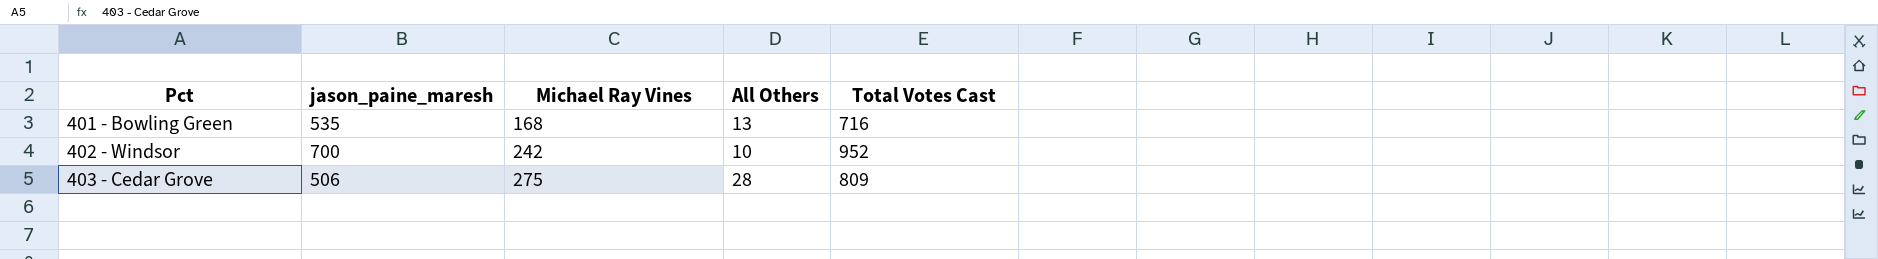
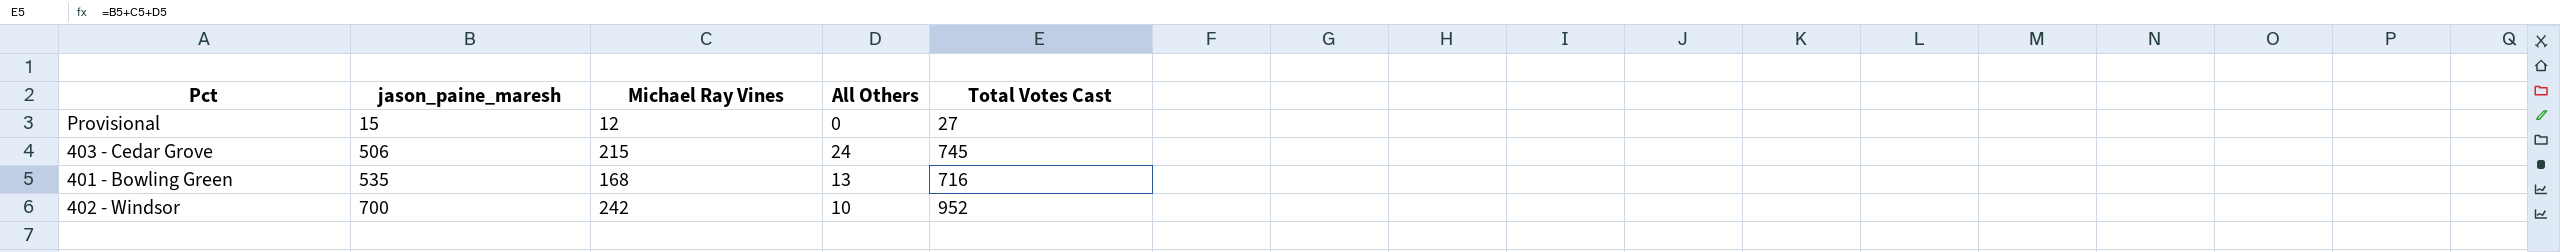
row order: Pct ascending -> jason_paine_maresh ascending
row Provisional: none -> 15 | 12 | 0 | 27
403 - Cedar Grove | Michael Ray Vines: 275 -> 215
403 - Cedar Grove | All Others: 28 -> 24
403 - Cedar Grove | Total Votes Cast: 809 -> 745

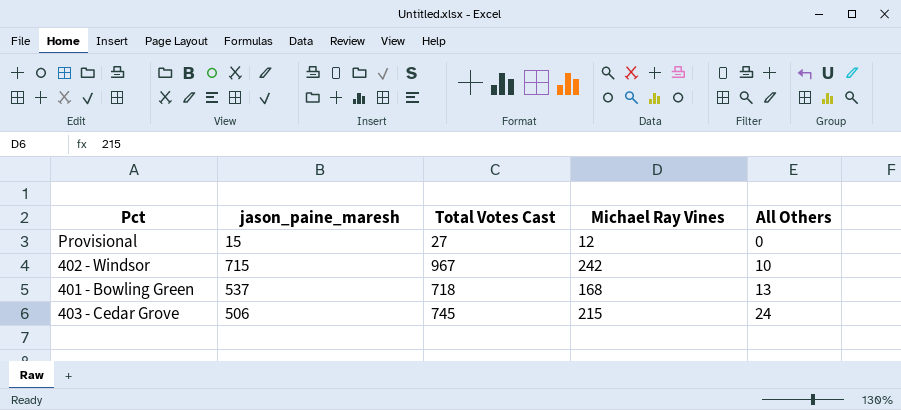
row order: jason_paine_maresh ascending -> All Others ascending
column Total Votes Cast | position: 5 -> 3
402 - Windsor | jason_paine_maresh: 700 -> 715
402 - Windsor | Total Votes Cast: 952 -> 967
401 - Bowling Green | jason_paine_maresh: 535 -> 537
401 - Bowling Green | Total Votes Cast: 716 -> 718

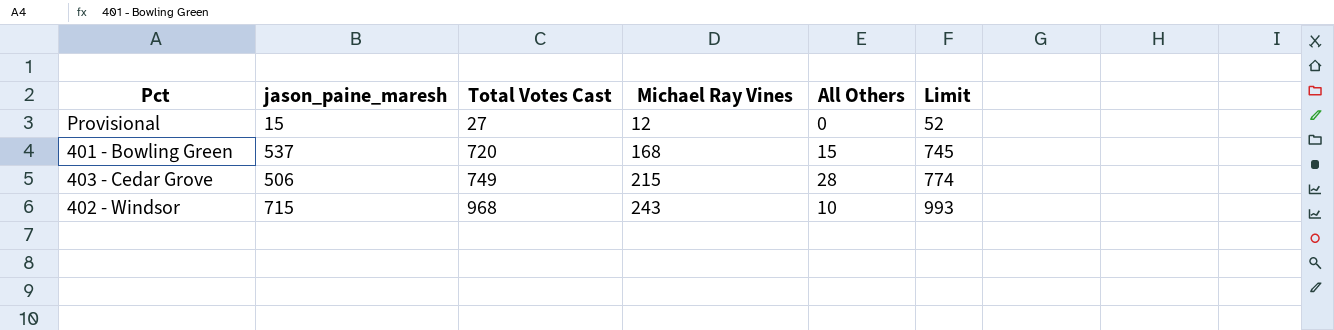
row order: All Others ascending -> Total Votes Cast ascending
column Limit | formula: none -> [Total Votes Cast] + 25
401 - Bowling Green | Total Votes Cast: 718 -> 720
401 - Bowling Green | All Others: 13 -> 15
403 - Cedar Grove | Total Votes Cast: 745 -> 749
403 - Cedar Grove | All Others: 24 -> 28
402 - Windsor | Total Votes Cast: 967 -> 968
402 - Windsor | Michael Ray Vines: 242 -> 243

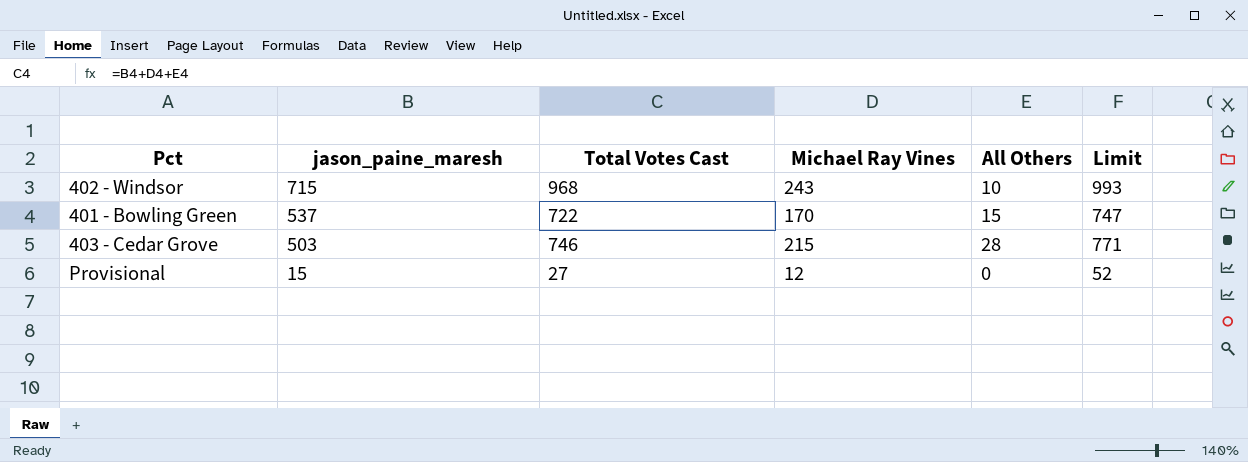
row order: Total Votes Cast ascending -> jason_paine_maresh descending
401 - Bowling Green | Total Votes Cast: 720 -> 722
401 - Bowling Green | Michael Ray Vines: 168 -> 170
401 - Bowling Green | Limit: 745 -> 747
403 - Cedar Grove | jason_paine_maresh: 506 -> 503
403 - Cedar Grove | Total Votes Cast: 749 -> 746
403 - Cedar Grove | Limit: 774 -> 771

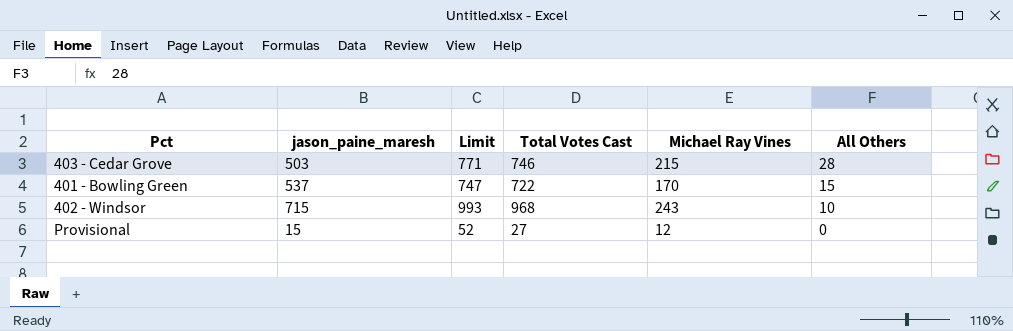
row order: jason_paine_maresh descending -> All Others descending
column Limit | position: 6 -> 3

